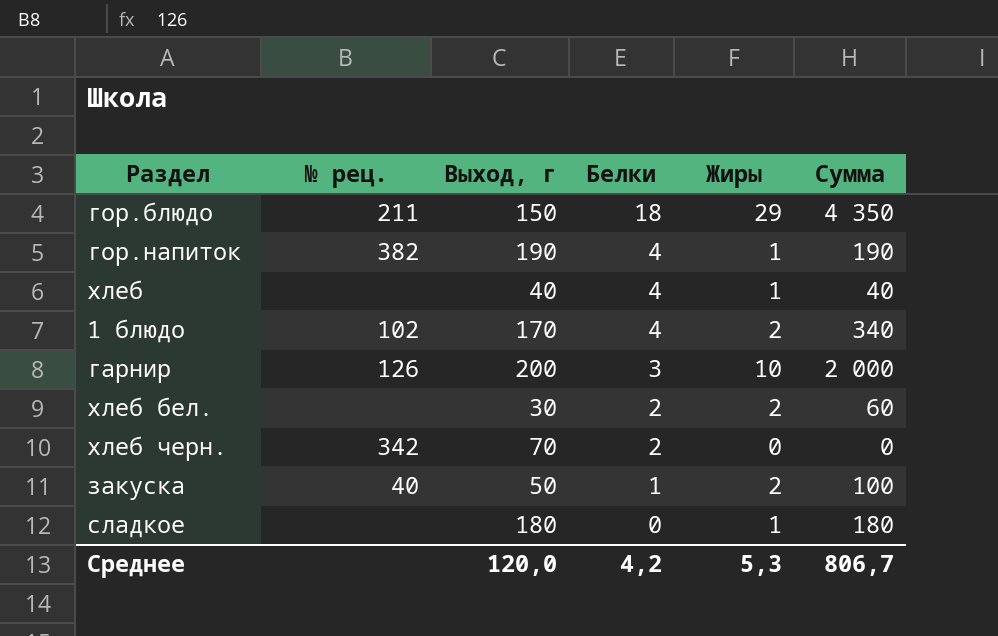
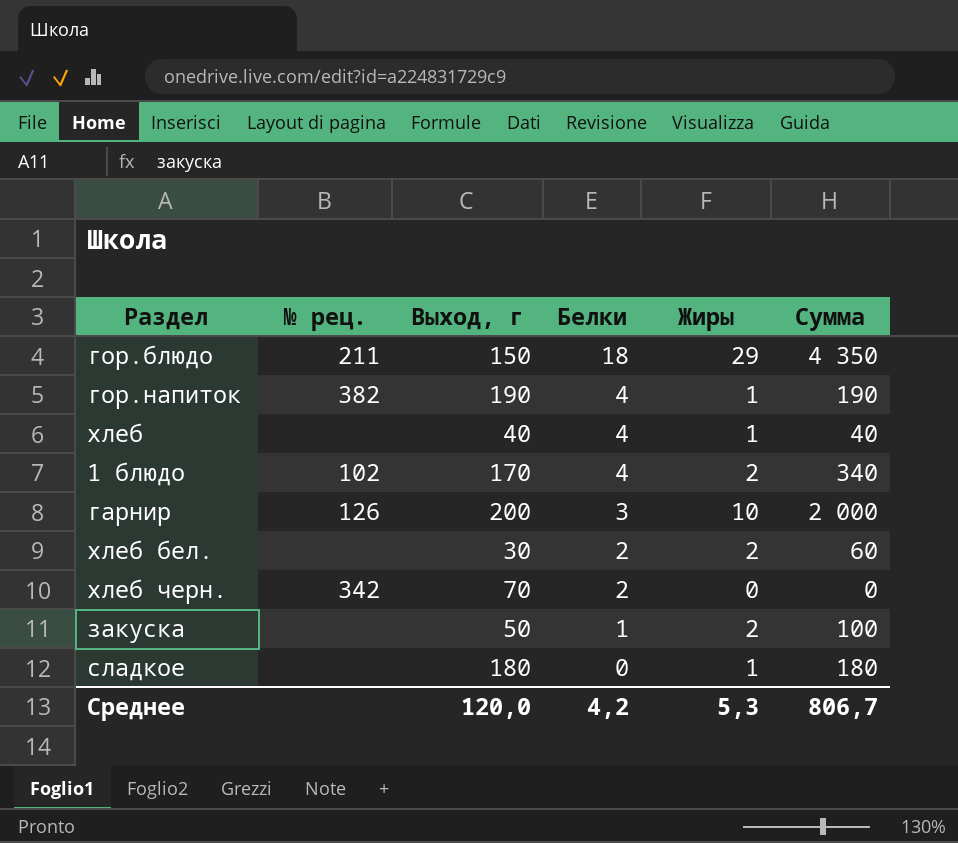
закуска | № рец.: 40 -> none

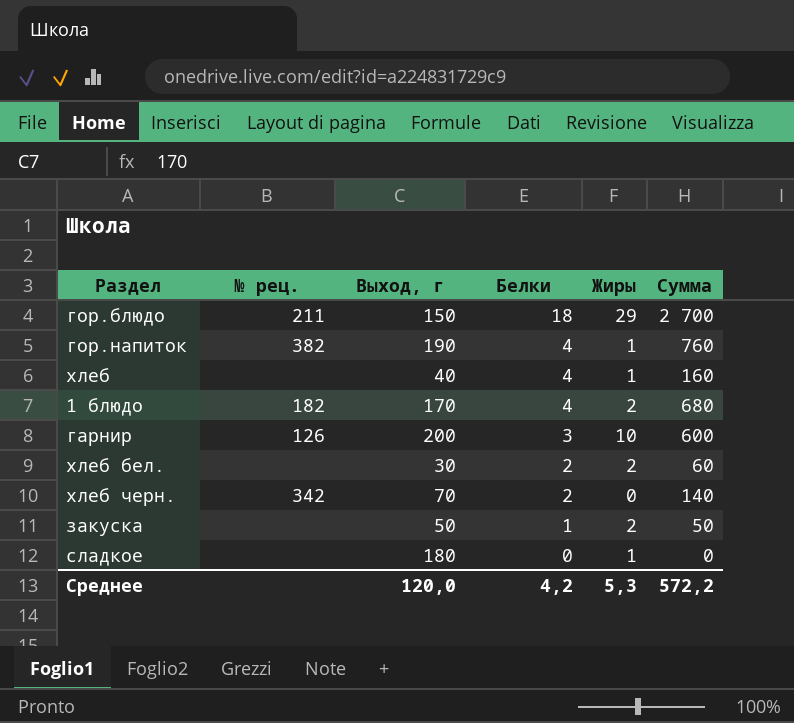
column Сумма | formula: [Выход, г] * [Жиры] -> [Выход, г] * [Белки]
1 блюдо | № рец.: 102 -> 182
Среднее | Сумма: 806,7 -> 572,2

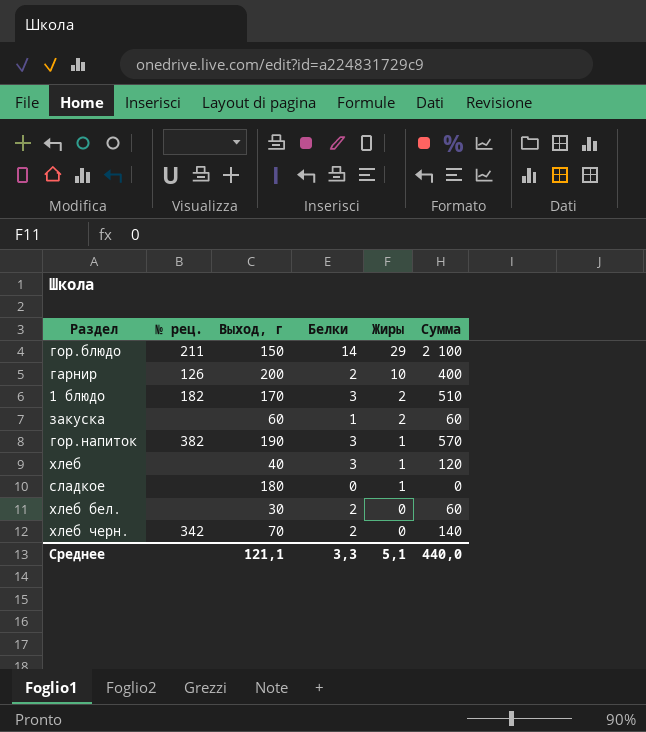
row order: Белки descending -> Жиры descending
гор.блюдо | Белки: 18 -> 14
гор.блюдо | Сумма: 2 700 -> 2 100
гарнир | Белки: 3 -> 2
гарнир | Сумма: 600 -> 400
1 блюдо | Белки: 4 -> 3
1 блюдо | Сумма: 680 -> 510
закуска | Выход, г: 50 -> 60
закуска | Сумма: 50 -> 60
гор.напиток | Белки: 4 -> 3
гор.напиток | Сумма: 760 -> 570
хлеб | Белки: 4 -> 3
хлеб | Сумма: 160 -> 120
хлеб бел. | Жиры: 2 -> 0
Среднее | Выход, г: 120,0 -> 121,1
Среднее | Белки: 4,2 -> 3,3
Среднее | Жиры: 5,3 -> 5,1
Среднее | Сумма: 572,2 -> 440,0

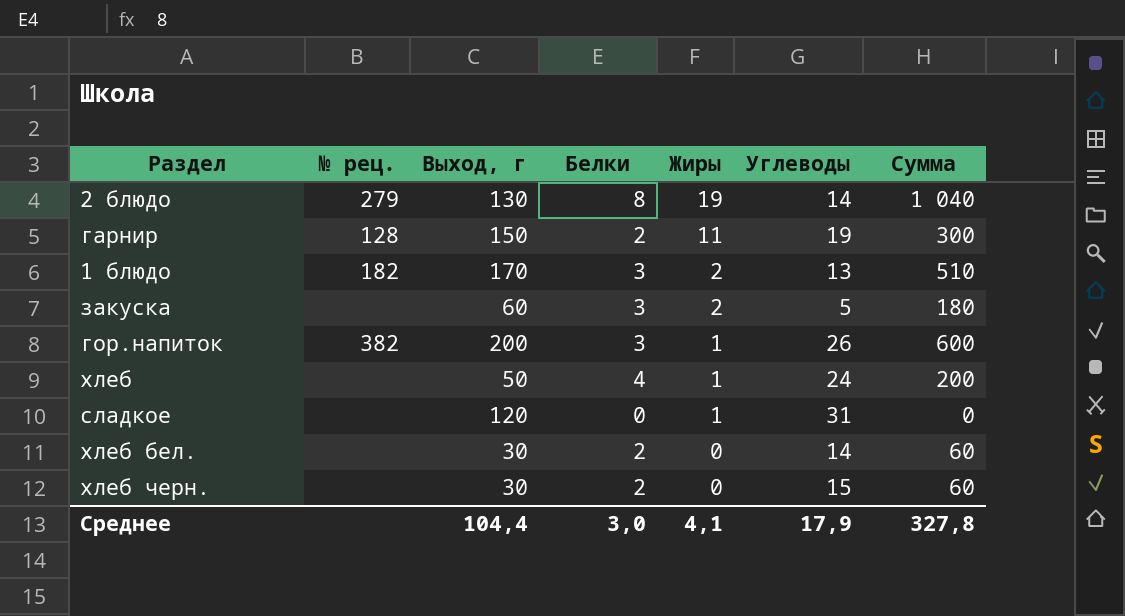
column Углеводы | position: none -> 6
row гор.блюдо: 211 | 150 | 14 | 29 | 2 100 -> none
row 2 блюдо: none -> 279 | 130 | 8 | 19 | 14 | 1 040
гарнир | № рец.: 126 -> 128
гарнир | Выход, г: 200 -> 150
гарнир | Жиры: 10 -> 11
гарнир | Сумма: 400 -> 300
закуска | Белки: 1 -> 3
закуска | Сумма: 60 -> 180
гор.напиток | Выход, г: 190 -> 200
гор.напиток | Сумма: 570 -> 600
хлеб | Выход, г: 40 -> 50
хлеб | Белки: 3 -> 4
хлеб | Сумма: 120 -> 200
сладкое | Выход, г: 180 -> 120
хлеб черн. | № рец.: 342 -> none
хлеб черн. | Выход, г: 70 -> 30
хлеб черн. | Сумма: 140 -> 60
Среднее | Выход, г: 121,1 -> 104,4
Среднее | Белки: 3,3 -> 3,0
Среднее | Жиры: 5,1 -> 4,1
Среднее | Сумма: 440,0 -> 327,8

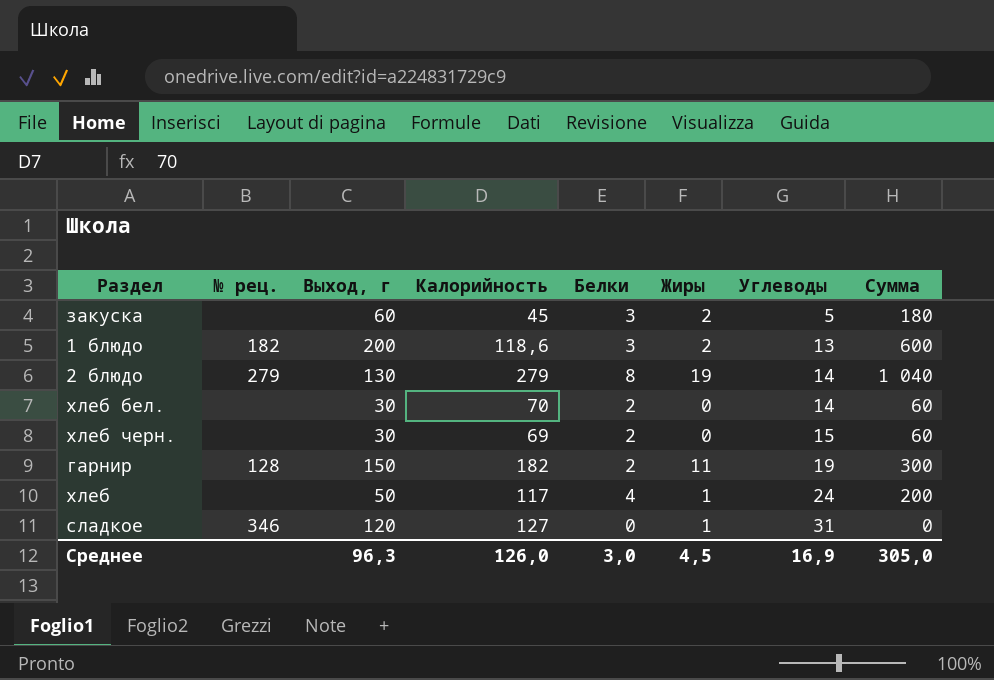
row order: Жиры descending -> Углеводы ascending
column Калорийность | position: none -> 4
row гор.напиток: 382 | 200 | 3 | 1 | 26 | 600 -> none
1 блюдо | Выход, г: 170 -> 200
1 блюдо | Сумма: 510 -> 600
сладкое | № рец.: none -> 346
Среднее | Выход, г: 104,4 -> 96,3
Среднее | Жиры: 4,1 -> 4,5
Среднее | Углеводы: 17,9 -> 16,9
Среднее | Сумма: 327,8 -> 305,0

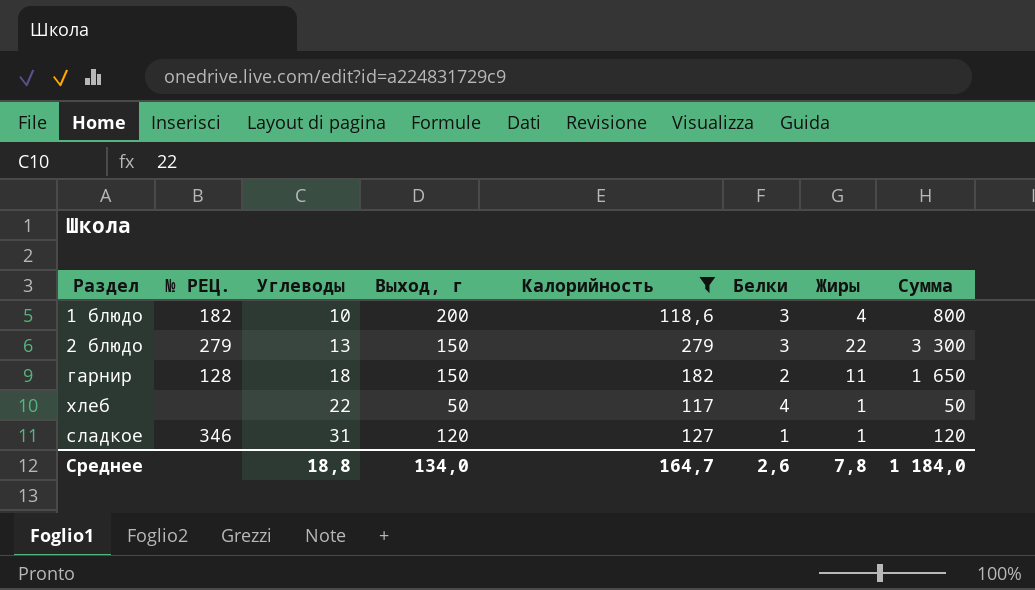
filter: none -> Калорийность >= 117
column name: № рец. -> № РЕЦ.
column Углеводы | position: 7 -> 3
column Сумма | formula: [Выход, г] * [Белки] -> [Выход, г] * [Жиры]
1 блюдо | Углеводы: 13 -> 10
1 блюдо | Жиры: 2 -> 4
2 блюдо | Углеводы: 14 -> 13
2 блюдо | Выход, г: 130 -> 150
2 блюдо | Белки: 8 -> 3
2 блюдо | Жиры: 19 -> 22
гарнир | Углеводы: 19 -> 18
хлеб | Углеводы: 24 -> 22
сладкое | Белки: 0 -> 1
Среднее | Углеводы: 16,9 -> 18,8
Среднее | Выход, г: 96,3 -> 134,0
Среднее | Калорийность: 126,0 -> 164,7
Среднее | Белки: 3,0 -> 2,6
Среднее | Жиры: 4,5 -> 7,8
Среднее | Сумма: 305,0 -> 1 184,0

